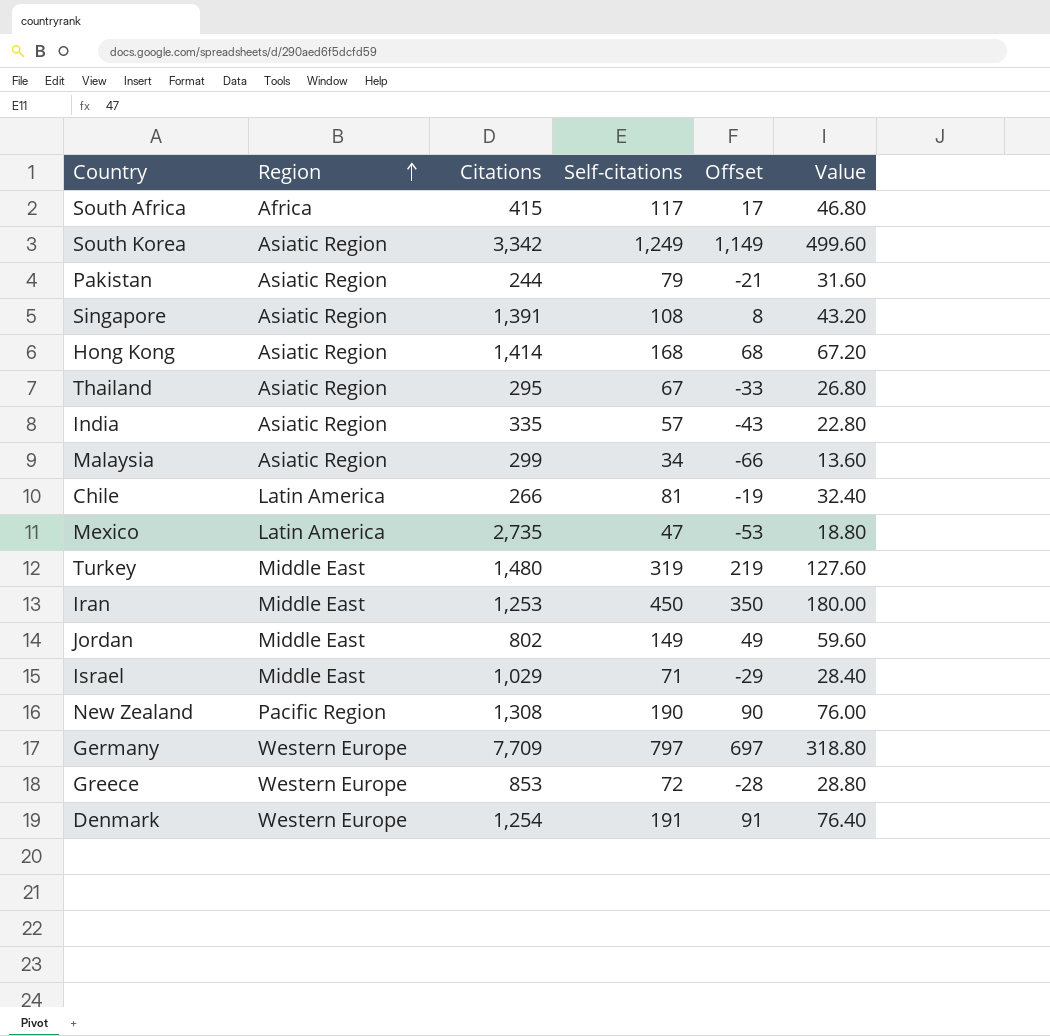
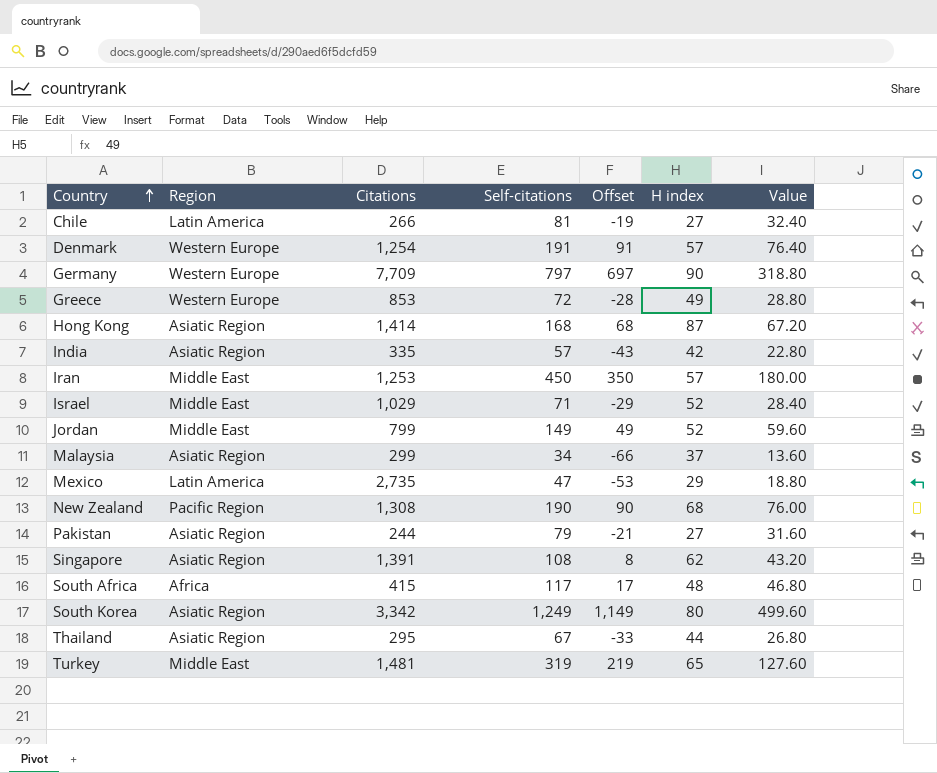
row order: Region ascending -> Country ascending
column H index | position: none -> 6
Jordan | Citations: 802 -> 799
Turkey | Citations: 1,480 -> 1,481

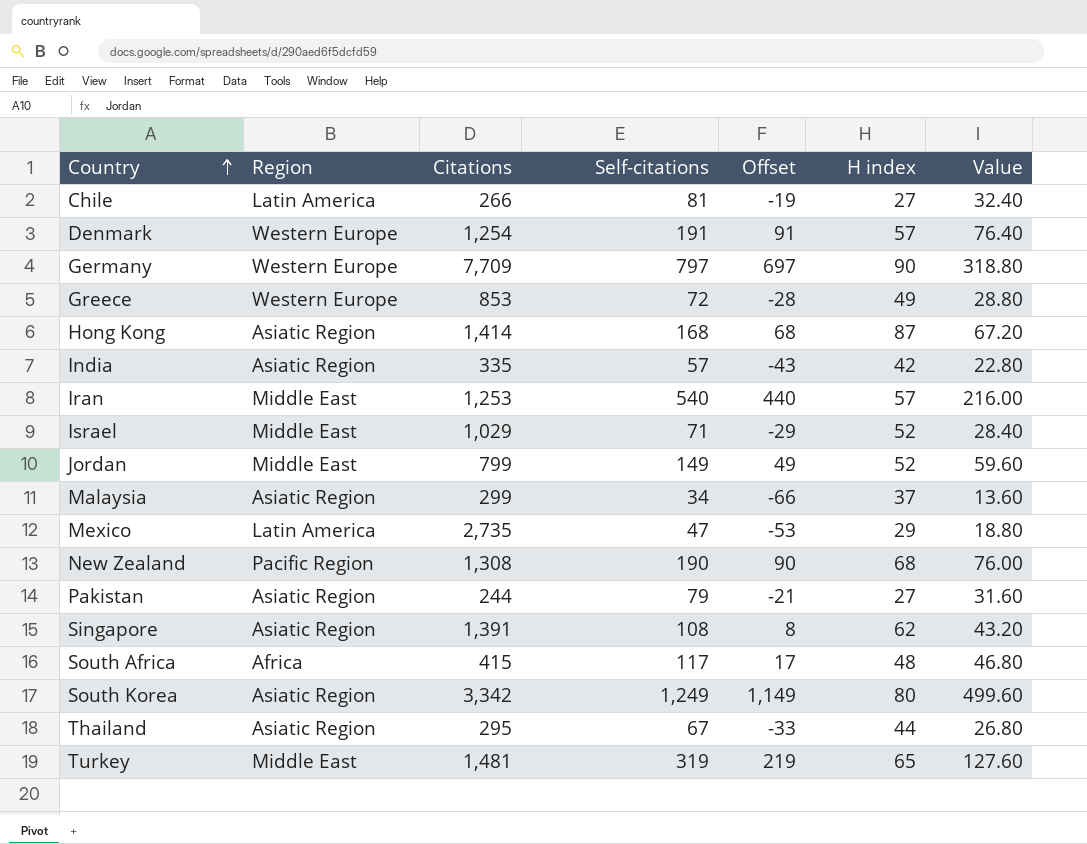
Iran | Self-citations: 450 -> 540
Iran | Offset: 350 -> 440
Iran | Value: 180.00 -> 216.00

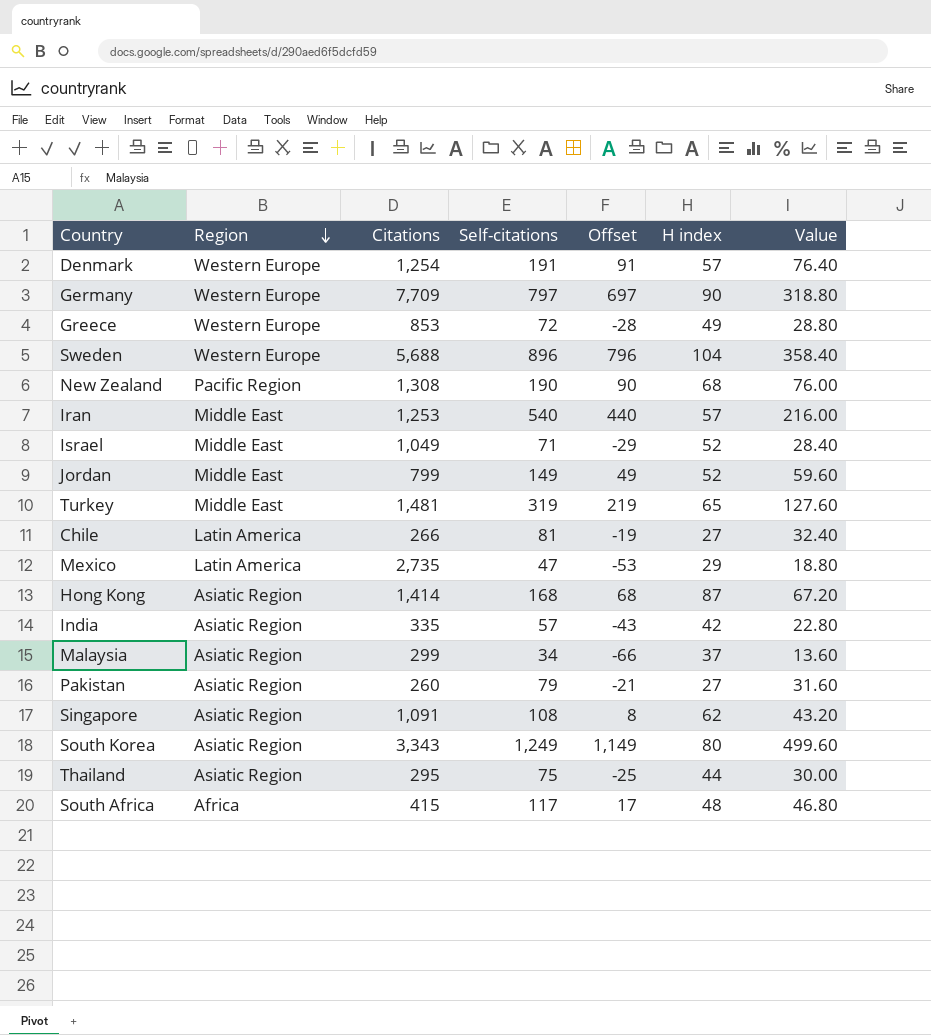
row order: Country ascending -> Region descending
row Sweden: none -> Western Europe | 5,688 | 896 | 796 | 104 | 358.40
Israel | Citations: 1,029 -> 1,049
Pakistan | Citations: 244 -> 260
Singapore | Citations: 1,391 -> 1,091
South Korea | Citations: 3,342 -> 3,343
Thailand | Self-citations: 67 -> 75
Thailand | Offset: -33 -> -25
Thailand | Value: 26.80 -> 30.00

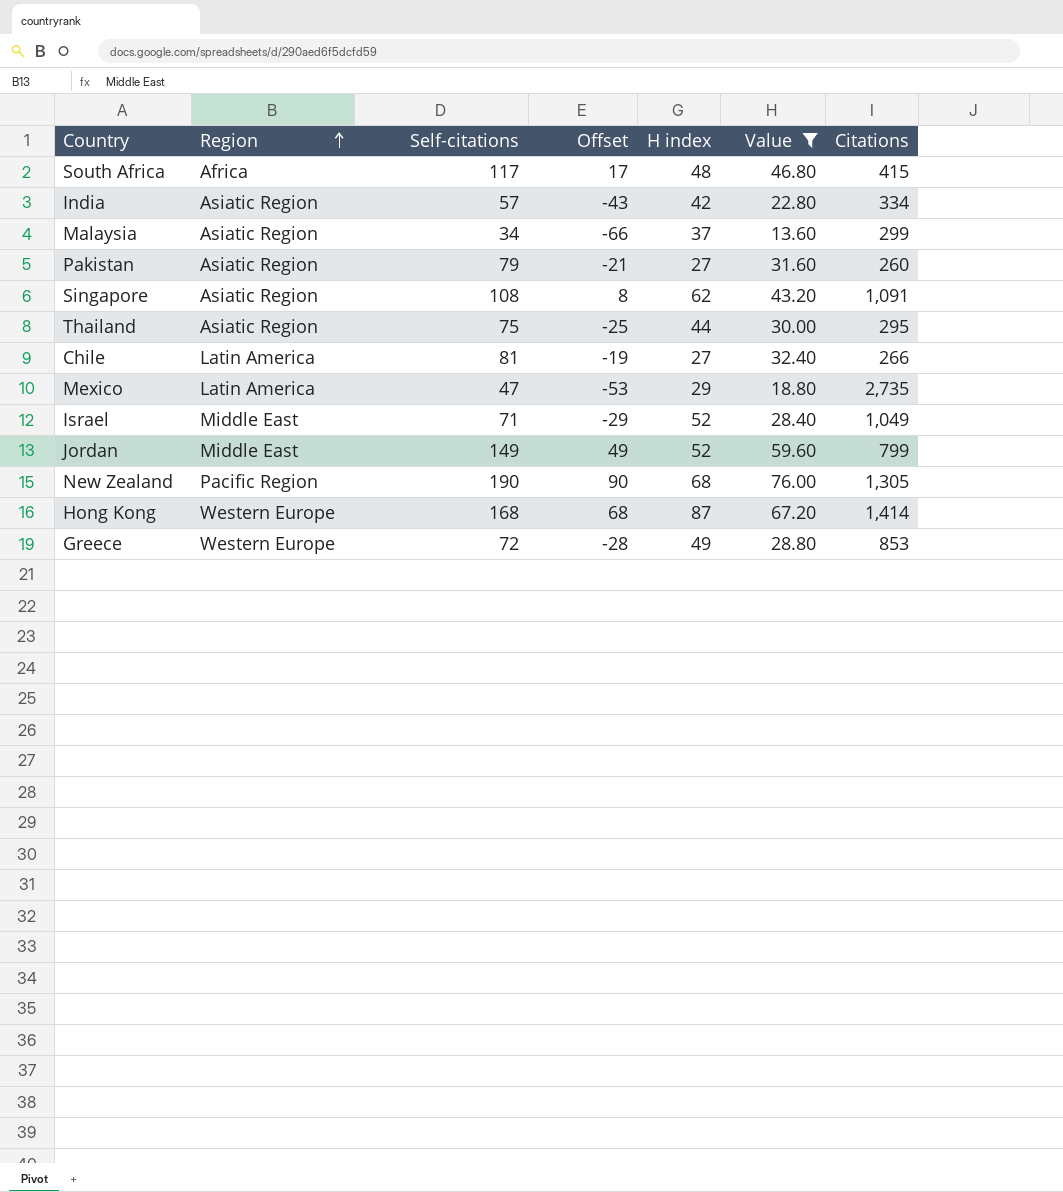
filter: none -> Value <= 76.00
row order: Region descending -> Region ascending
column Citations | position: 3 -> 7
India | Citations: 335 -> 334
New Zealand | Citations: 1,308 -> 1,305
Hong Kong | Region: Asiatic Region -> Western Europe

